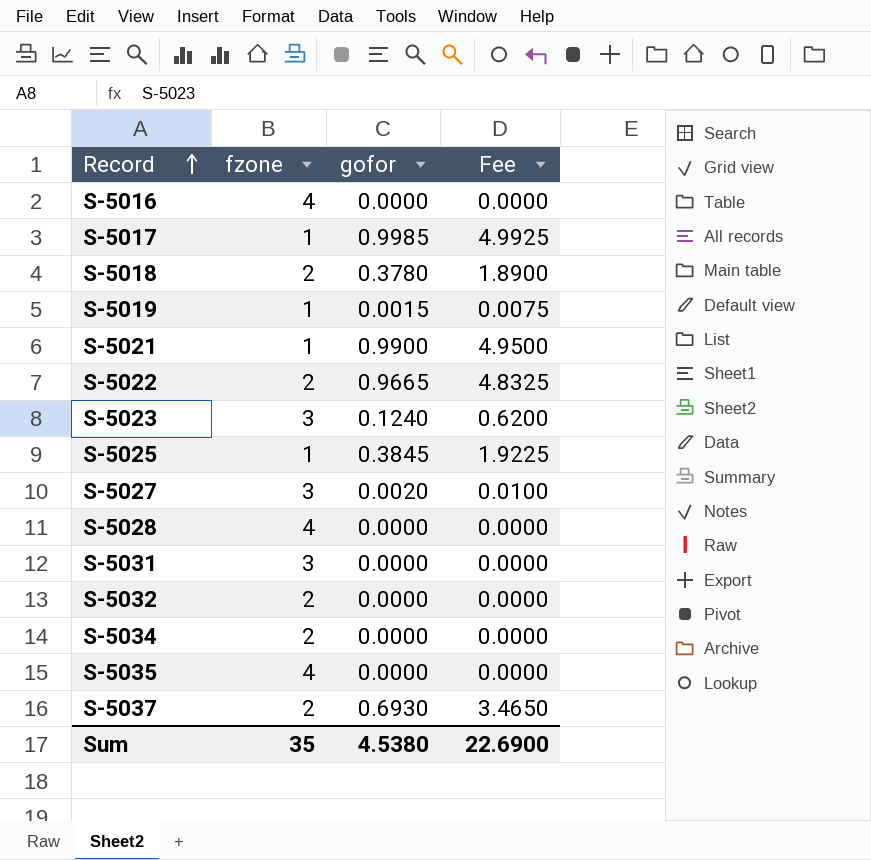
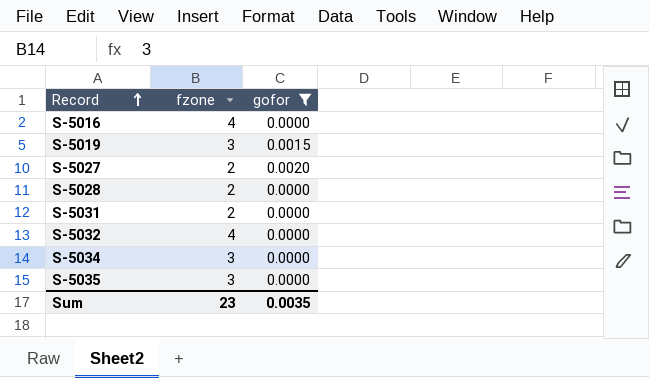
filter: none -> gofor <= 0.0020
column Fee | formula: [gofor] * 5 -> none
S-5019 | fzone: 1 -> 3
S-5027 | fzone: 3 -> 2
S-5028 | fzone: 4 -> 2
S-5031 | fzone: 3 -> 2
S-5032 | fzone: 2 -> 4
S-5034 | fzone: 2 -> 3
S-5035 | fzone: 4 -> 3
Sum | fzone: 35 -> 23
Sum | gofor: 4.5380 -> 0.0035

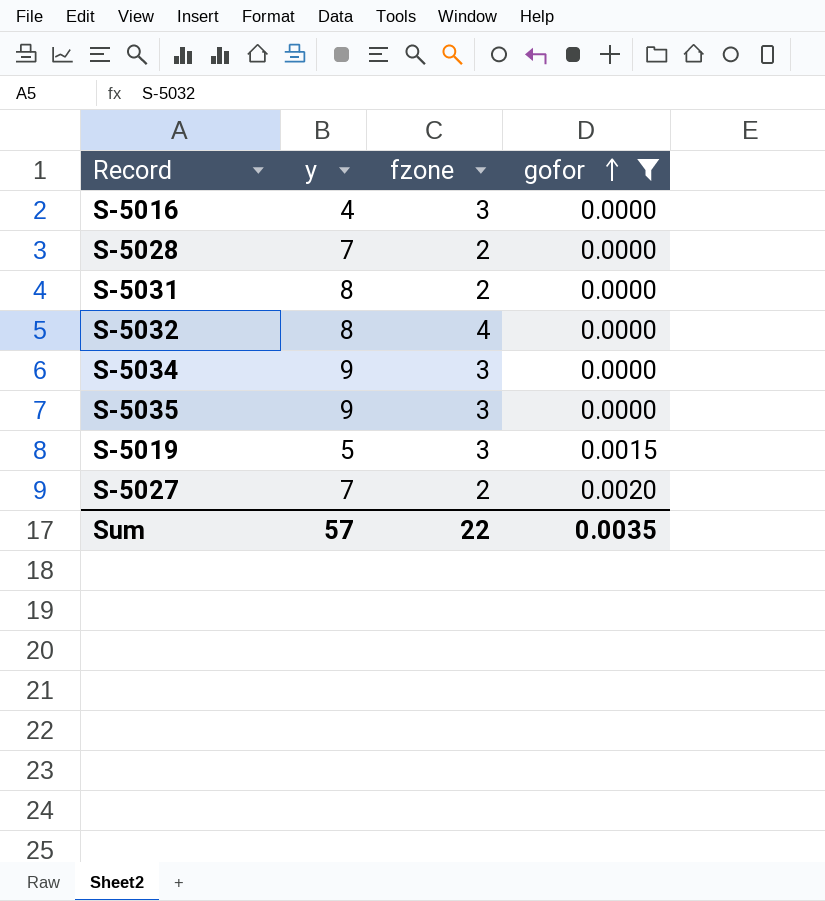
row order: Record ascending -> gofor ascending
column y | position: none -> 2
S-5016 | fzone: 4 -> 3
Sum | fzone: 23 -> 22

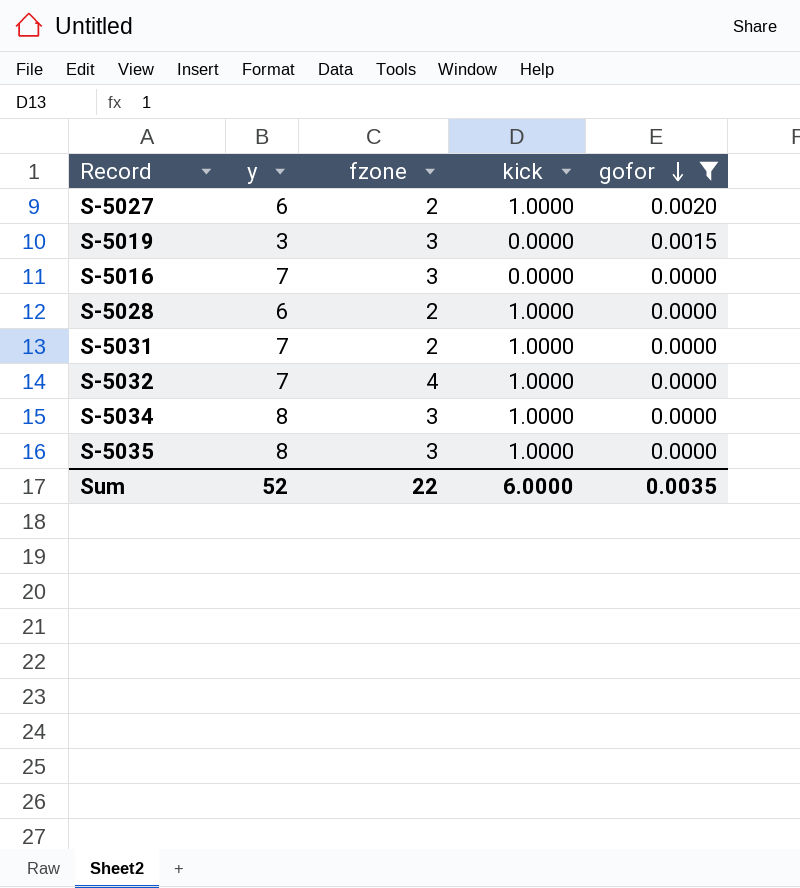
row order: gofor ascending -> gofor descending
column kick | position: none -> 4
S-5027 | y: 7 -> 6
S-5019 | y: 5 -> 3
S-5016 | y: 4 -> 7
S-5028 | y: 7 -> 6
S-5031 | y: 8 -> 7
S-5032 | y: 8 -> 7
S-5034 | y: 9 -> 8
S-5035 | y: 9 -> 8
Sum | y: 57 -> 52

